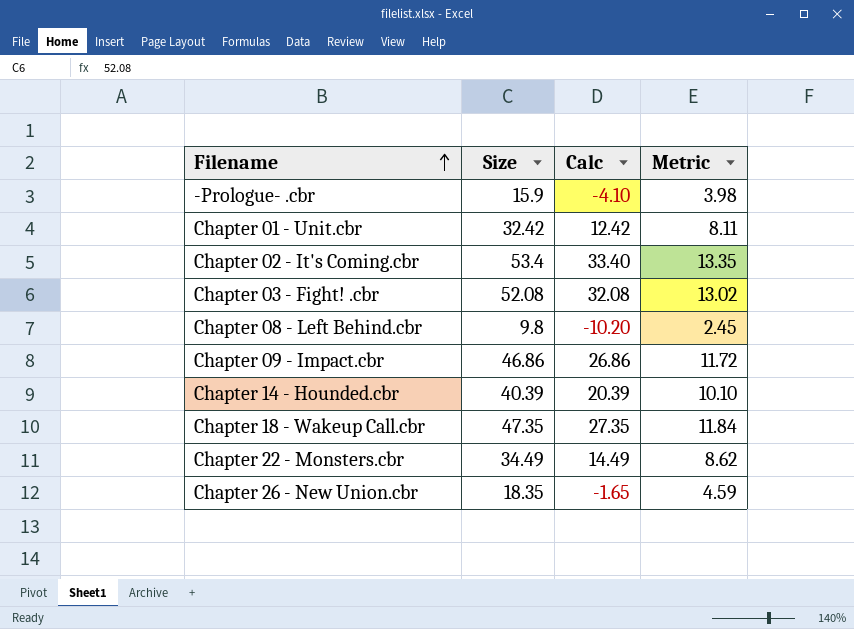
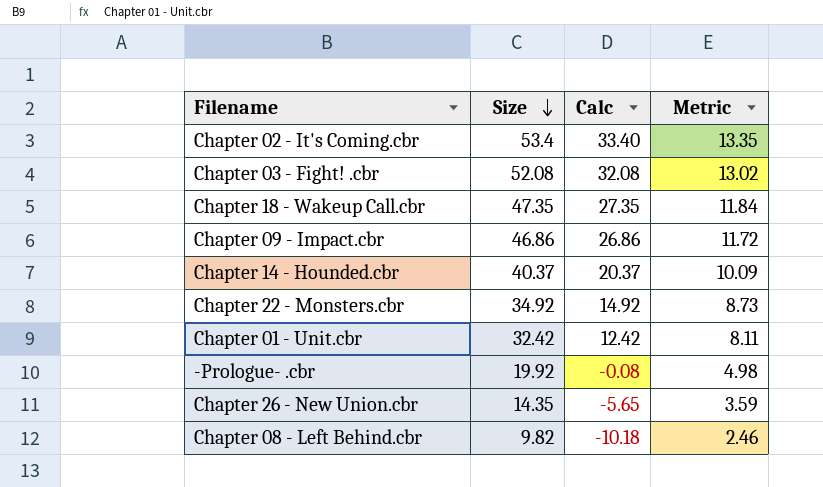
row order: Filename ascending -> Size descending
Chapter 14 - Hounded.cbr | Size: 40.39 -> 40.37
Chapter 14 - Hounded.cbr | Calc: 20.39 -> 20.37
Chapter 14 - Hounded.cbr | Metric: 10.10 -> 10.09
Chapter 22 - Monsters.cbr | Size: 34.49 -> 34.92
Chapter 22 - Monsters.cbr | Calc: 14.49 -> 14.92
Chapter 22 - Monsters.cbr | Metric: 8.62 -> 8.73
-Prologue- .cbr | Size: 15.9 -> 19.92
-Prologue- .cbr | Calc: -4.10 -> -0.08
-Prologue- .cbr | Metric: 3.98 -> 4.98
Chapter 26 - New Union.cbr | Size: 18.35 -> 14.35
Chapter 26 - New Union.cbr | Calc: -1.65 -> -5.65
Chapter 26 - New Union.cbr | Metric: 4.59 -> 3.59
Chapter 08 - Left Behind.cbr | Size: 9.8 -> 9.82
Chapter 08 - Left Behind.cbr | Calc: -10.20 -> -10.18
Chapter 08 - Left Behind.cbr | Metric: 2.45 -> 2.46

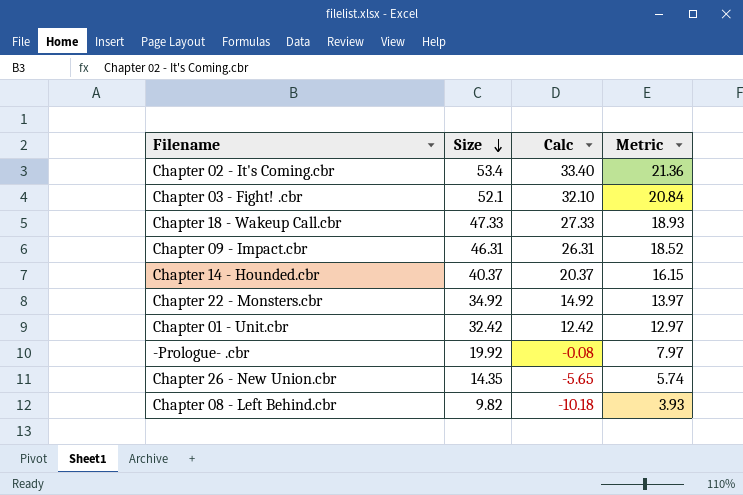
column Metric | formula: [Size] * 0.25 -> [Size] * 0.4
Chapter 03 - Fight! .cbr | Size: 52.08 -> 52.1
Chapter 03 - Fight! .cbr | Calc: 32.08 -> 32.10
Chapter 18 - Wakeup Call.cbr | Size: 47.35 -> 47.33
Chapter 18 - Wakeup Call.cbr | Calc: 27.35 -> 27.33
Chapter 09 - Impact.cbr | Size: 46.86 -> 46.31
Chapter 09 - Impact.cbr | Calc: 26.86 -> 26.31

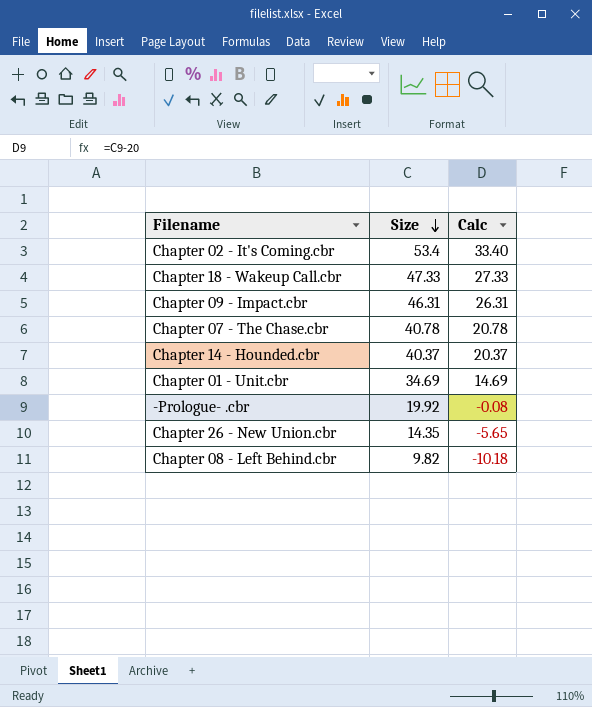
column Metric | formula: [Size] * 0.4 -> none
row Chapter 03 - Fight! .cbr: 52.1 | 32.10 | 20.84 -> none
row Chapter 22 - Monsters.cbr: 34.92 | 14.92 | 13.97 -> none
row Chapter 07 - The Chase.cbr: none -> 40.78 | 20.78
Chapter 01 - Unit.cbr | Size: 32.42 -> 34.69
Chapter 01 - Unit.cbr | Calc: 12.42 -> 14.69

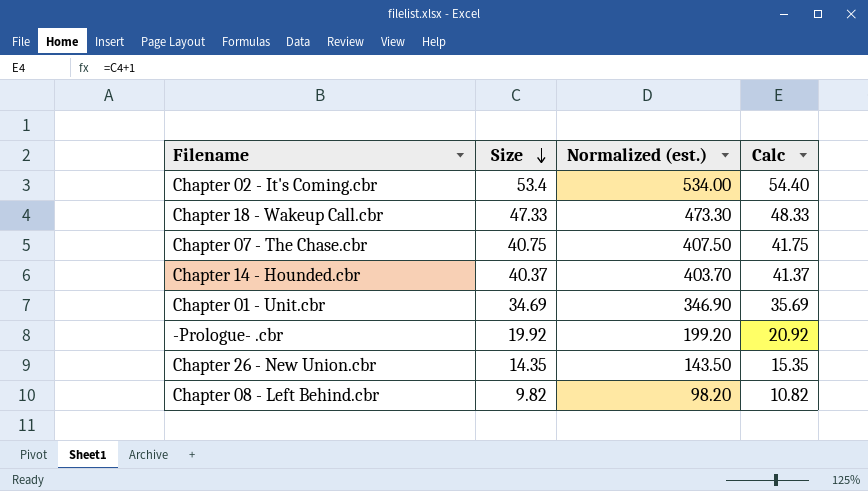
column Normalized (est.) | formula: none -> [Size] * 10
column Calc | formula: [Size] - 20 -> [Size] + 1
row Chapter 09 - Impact.cbr: 46.31 | 26.31 -> none
Chapter 07 - The Chase.cbr | Size: 40.78 -> 40.75

